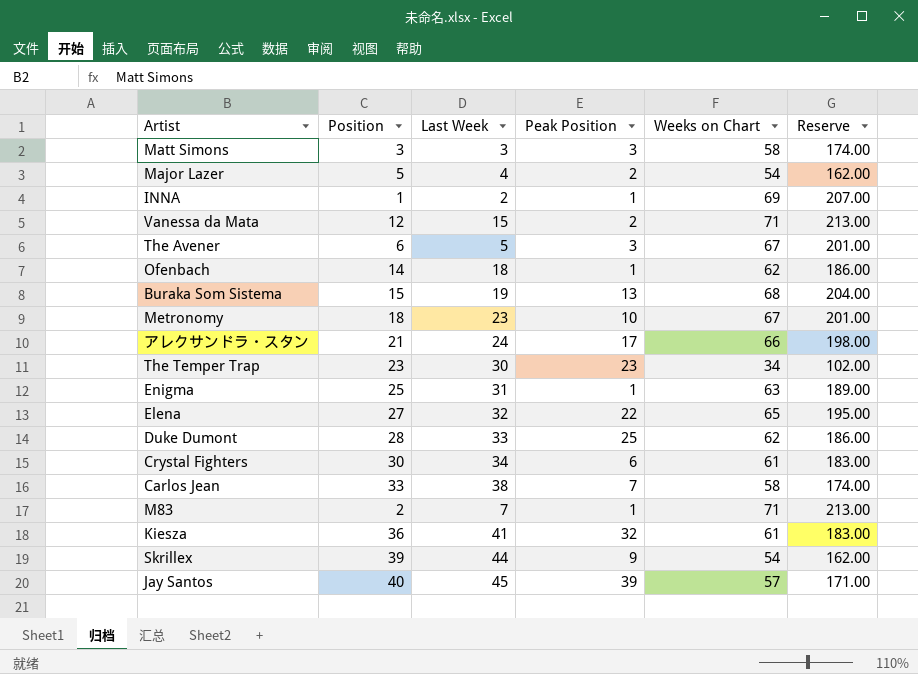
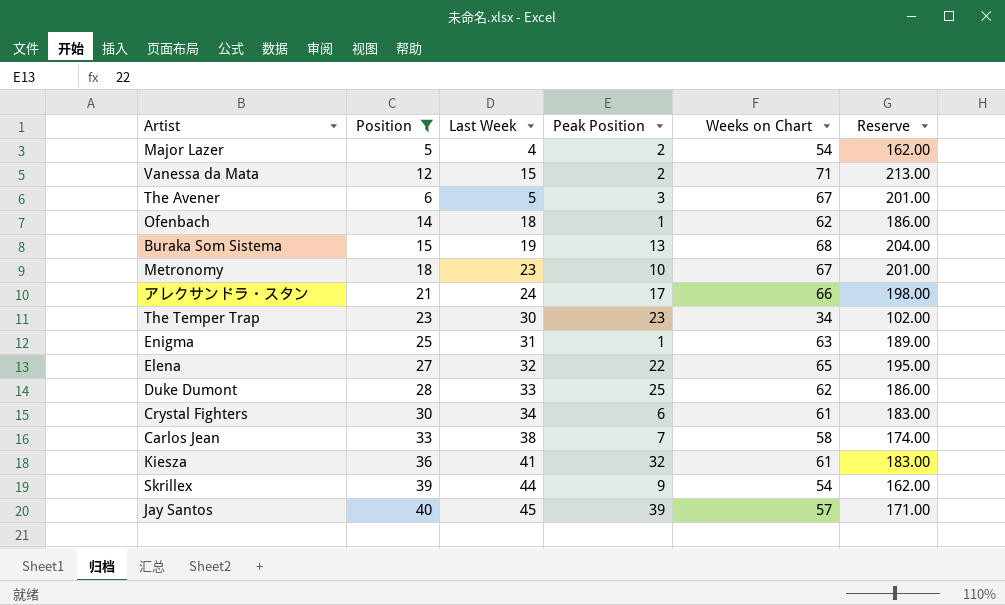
filter: none -> Position >= 5

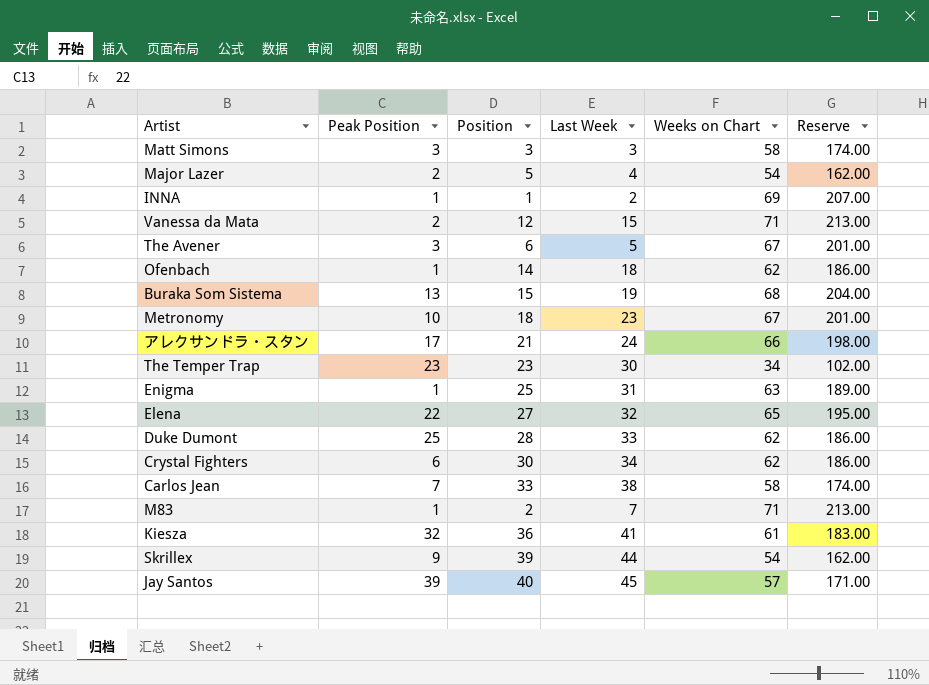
filter: Position >= 5 -> none
column Peak Position | position: 4 -> 2
Crystal Fighters | Weeks on Chart: 61 -> 62
Crystal Fighters | Reserve: 183.00 -> 186.00

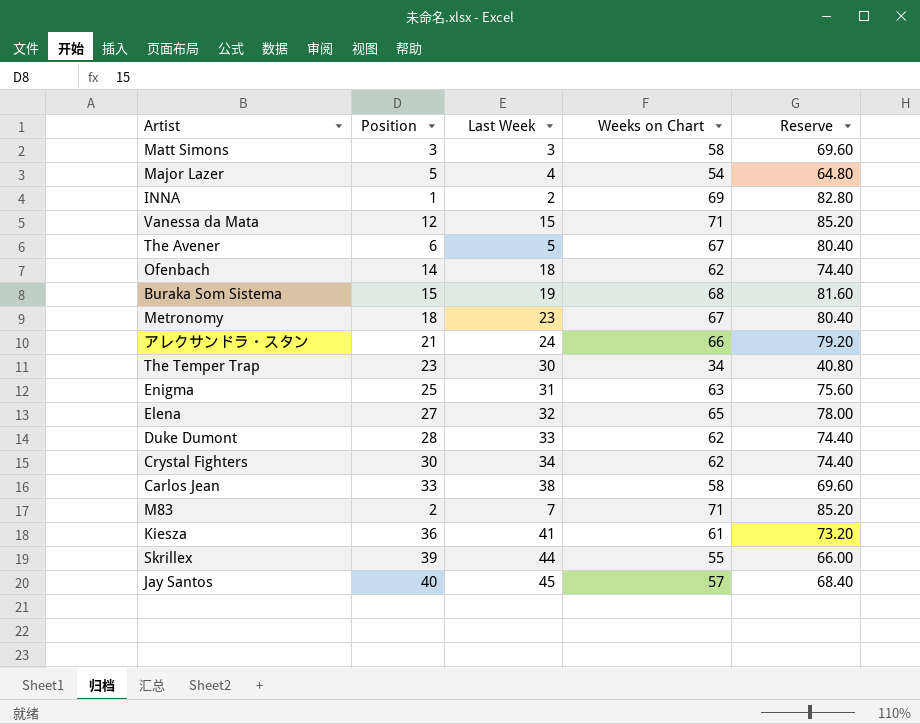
column Peak Position | position: 2 -> none
column Reserve | formula: [Weeks on Chart] * 3 -> [Weeks on Chart] * 1.2
Skrillex | Weeks on Chart: 54 -> 55

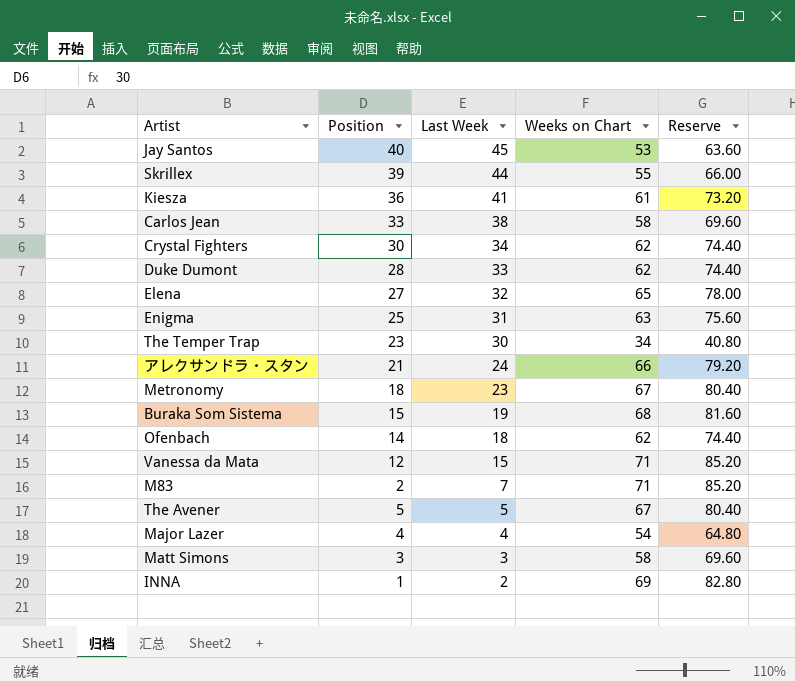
row order: none -> Last Week descending
Jay Santos | Weeks on Chart: 57 -> 53
Jay Santos | Reserve: 68.40 -> 63.60
The Avener | Position: 6 -> 5
Major Lazer | Position: 5 -> 4

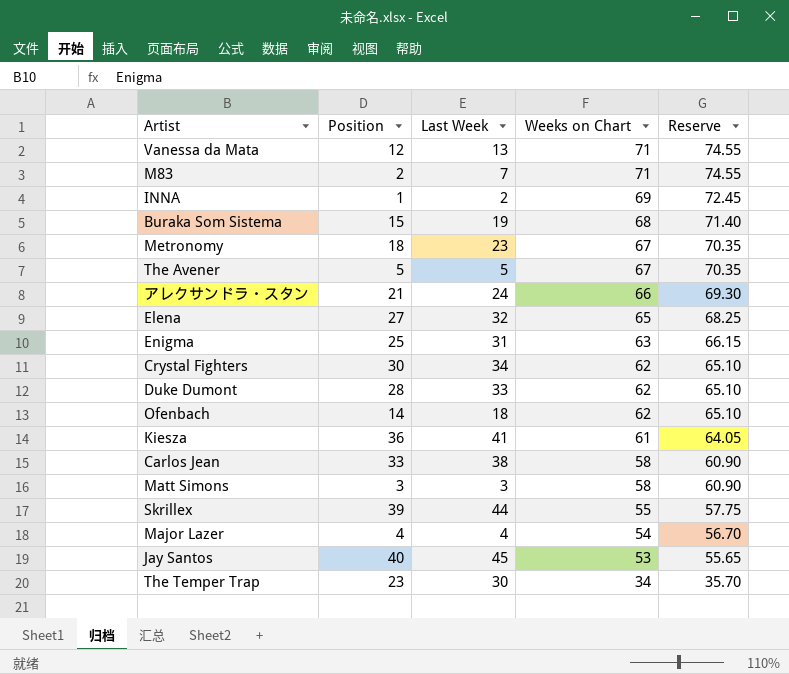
row order: Last Week descending -> Weeks on Chart descending
column Reserve | formula: [Weeks on Chart] * 1.2 -> [Weeks on Chart] * 1.05
Vanessa da Mata | Last Week: 15 -> 13

